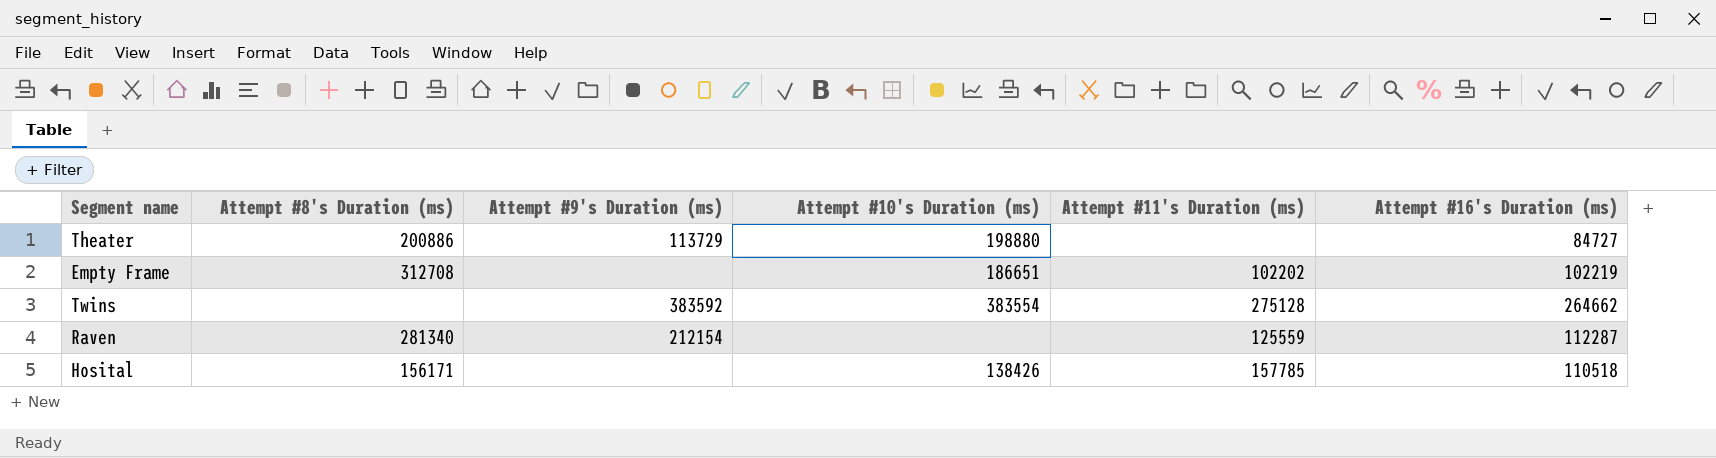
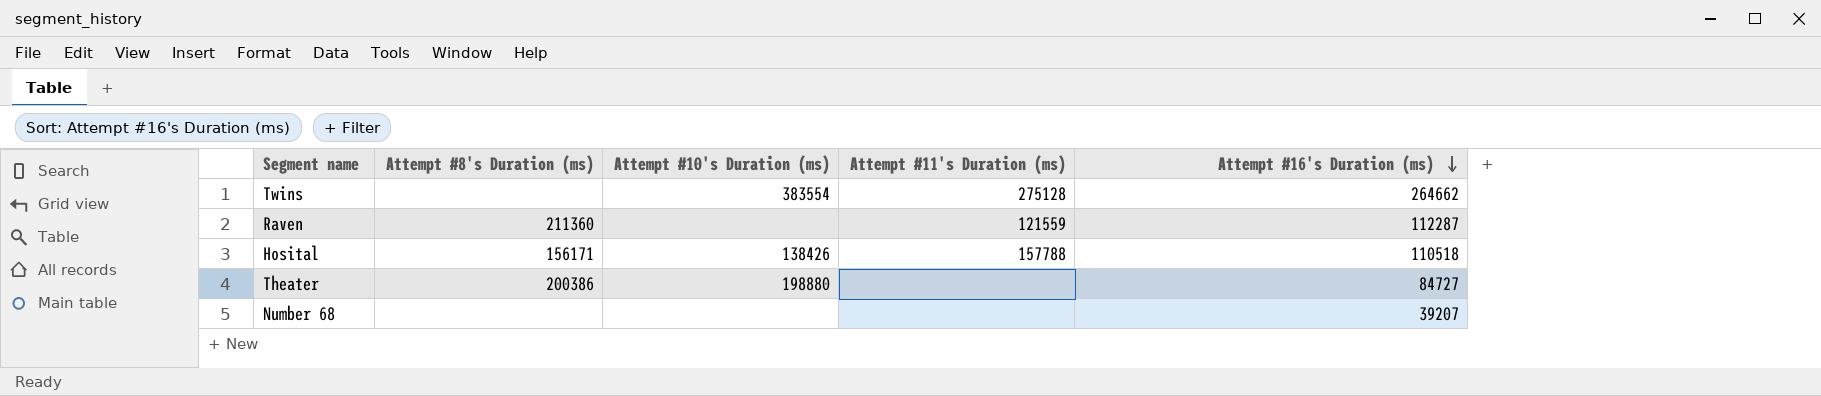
row order: none -> Attempt #16's Duration (ms) descending
column Attempt #9's Duration (ms) | position: 3 -> none
row Empty Frame: 312708 | none | 186651 | 102202 | 102219 -> none
Raven | Attempt #8's Duration (ms): 281340 -> 211360
Raven | Attempt #11's Duration (ms): 125559 -> 121559
Hosital | Attempt #11's Duration (ms): 157785 -> 157788
Theater | Attempt #8's Duration (ms): 200886 -> 200386
row Number 68: none -> none | none | none | 39207

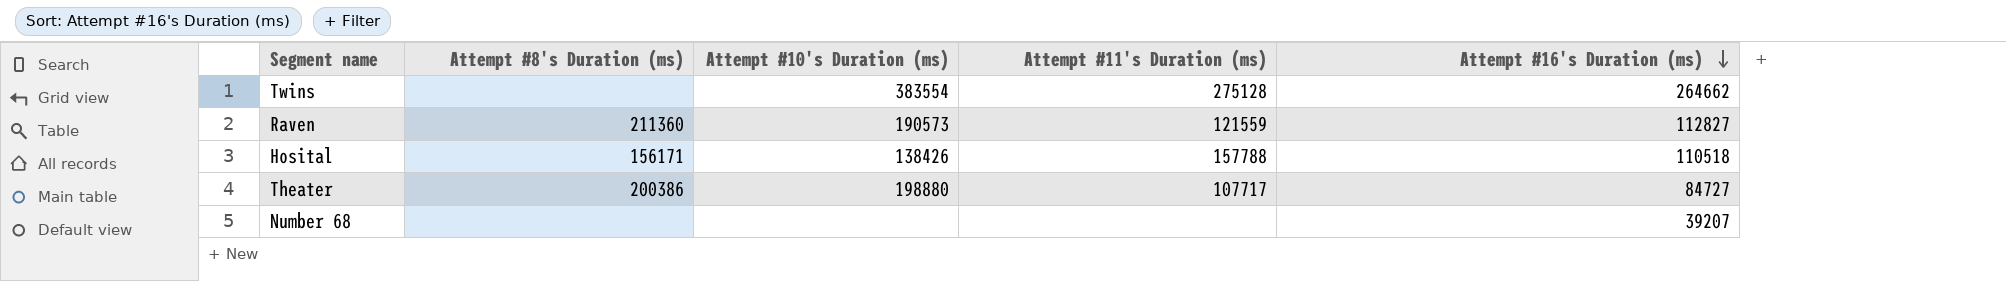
Raven | Attempt #10's Duration (ms): none -> 190573
Raven | Attempt #16's Duration (ms): 112287 -> 112827
Theater | Attempt #11's Duration (ms): none -> 107717

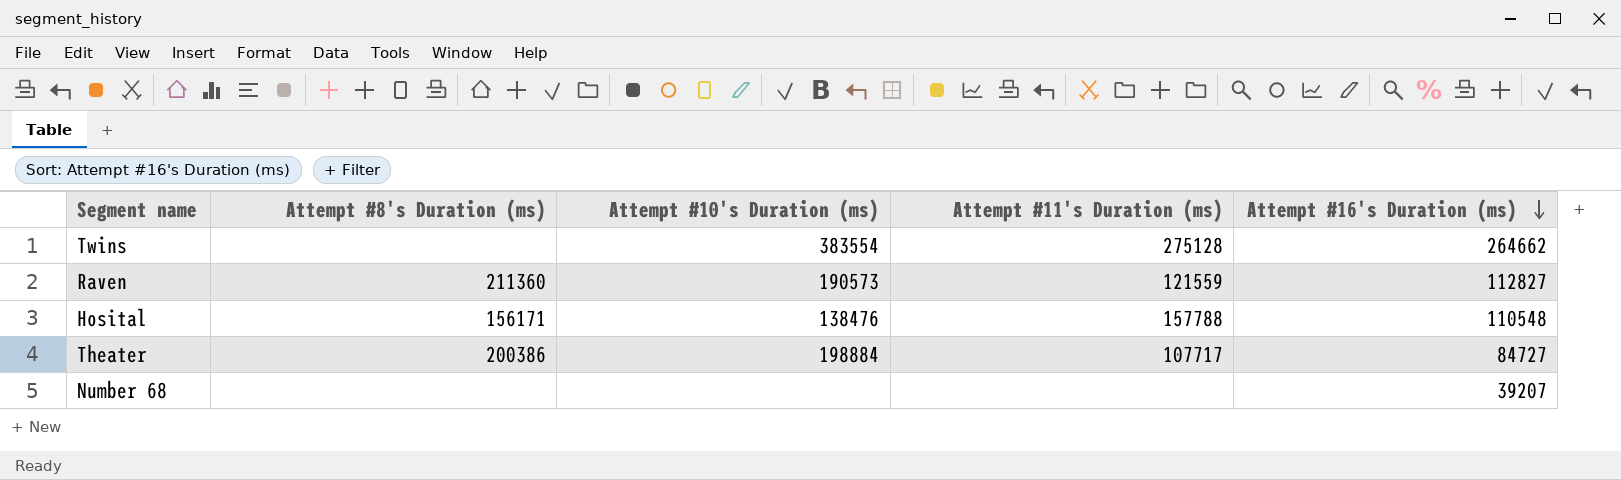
Hosital | Attempt #10's Duration (ms): 138426 -> 138476
Hosital | Attempt #16's Duration (ms): 110518 -> 110548
Theater | Attempt #10's Duration (ms): 198880 -> 198884

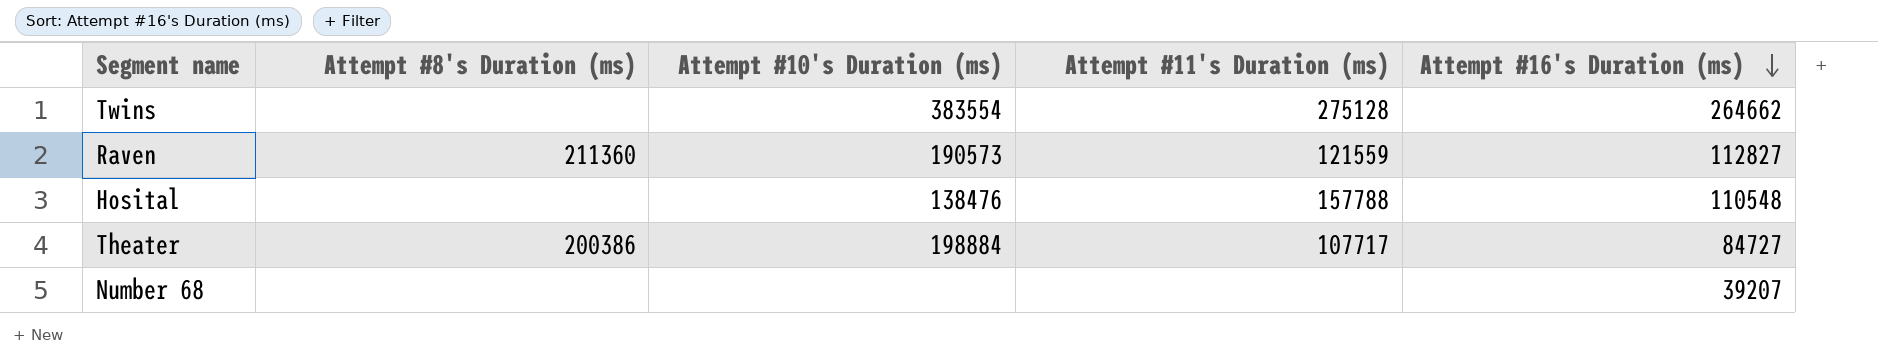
Hosital | Attempt #8's Duration (ms): 156171 -> none

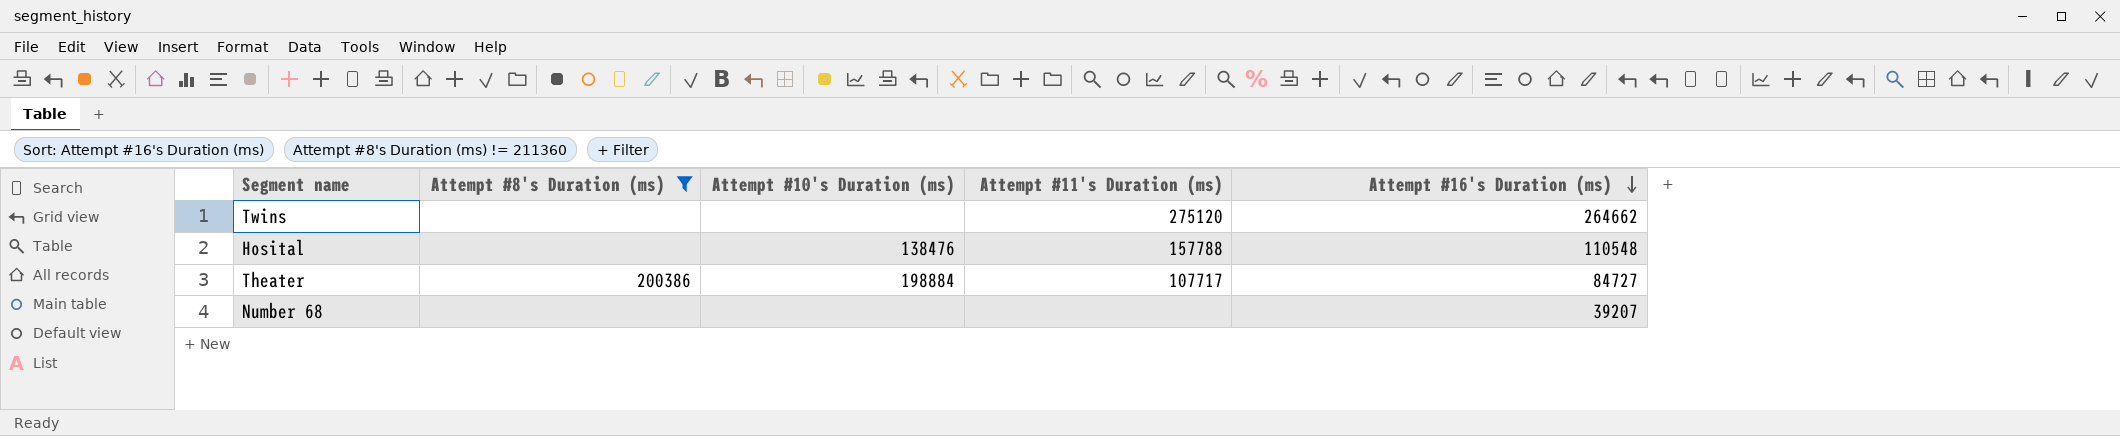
filter: none -> Attempt #8's Duration (ms) != 211360
Twins | Attempt #10's Duration (ms): 383554 -> none
Twins | Attempt #11's Duration (ms): 275128 -> 275120

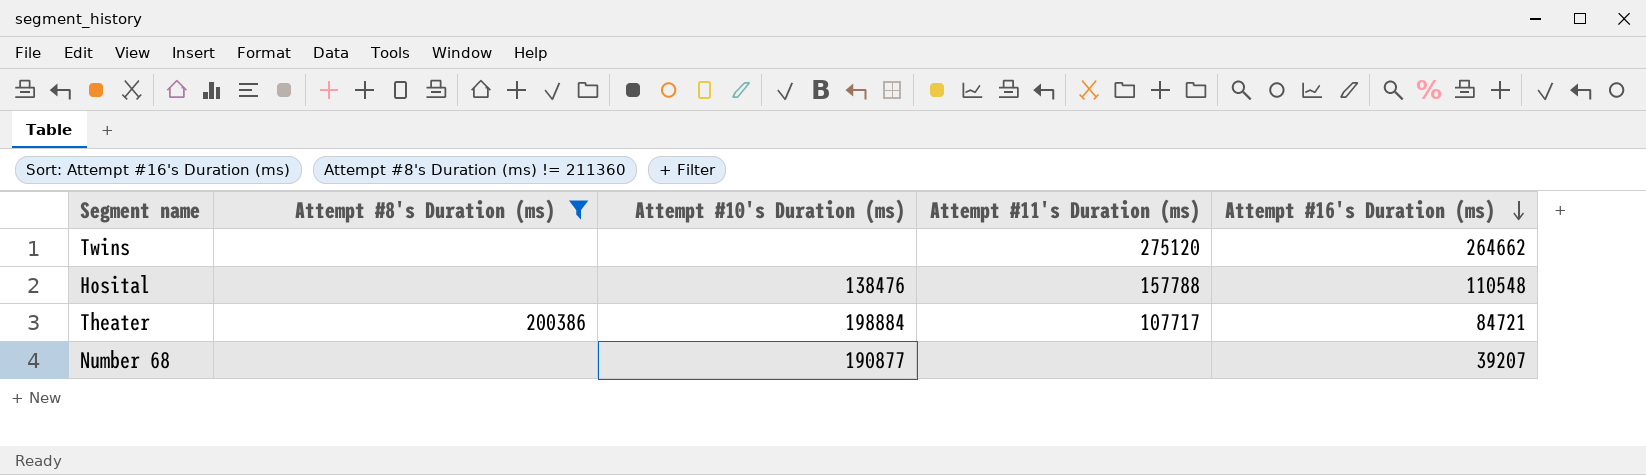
Theater | Attempt #16's Duration (ms): 84727 -> 84721
Number 68 | Attempt #10's Duration (ms): none -> 190877

